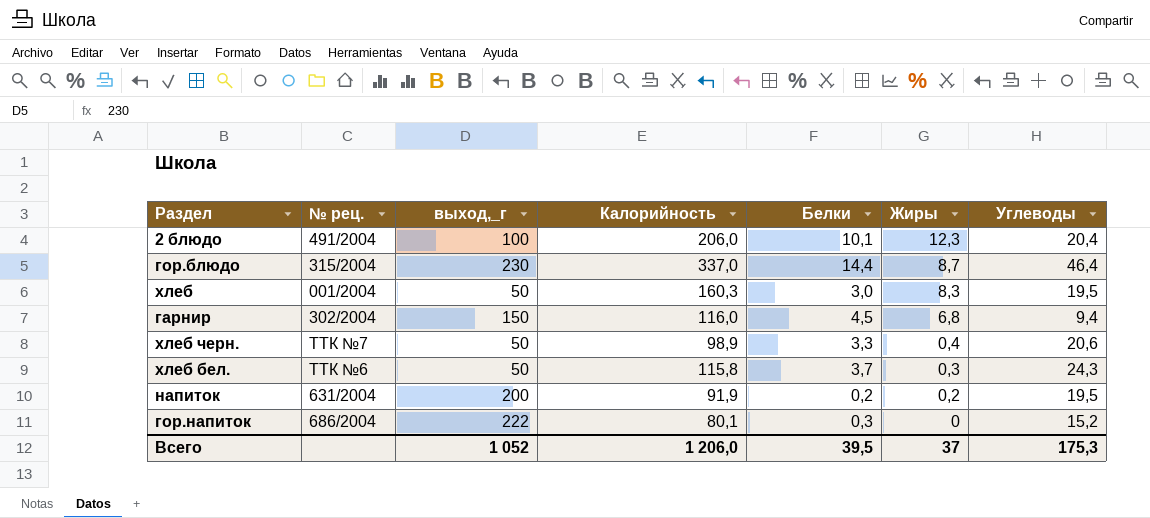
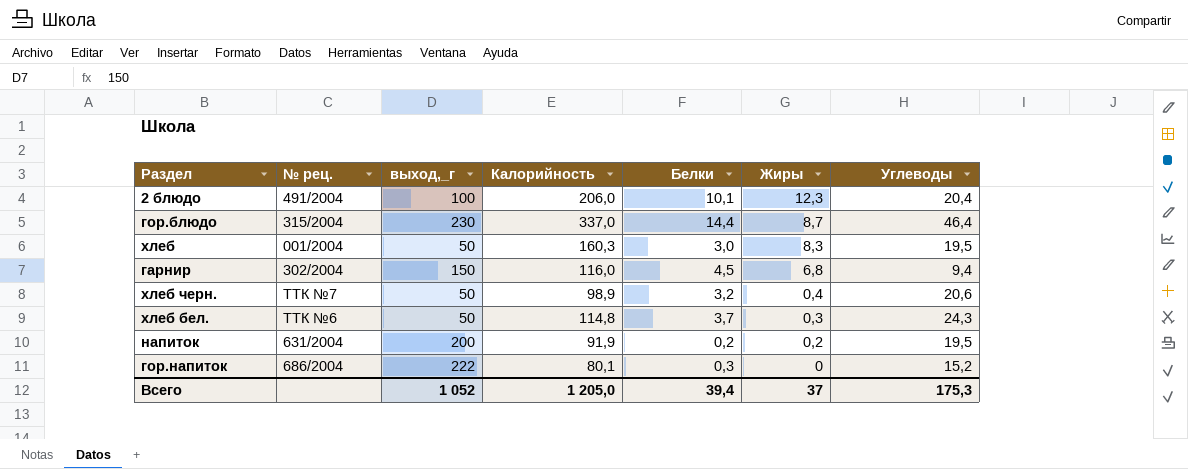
хлеб черн. | Белки: 3,3 -> 3,2
хлеб бел. | Калорийность: 115,8 -> 114,8
Всего | Калорийность: 1 206,0 -> 1 205,0
Всего | Белки: 39,5 -> 39,4

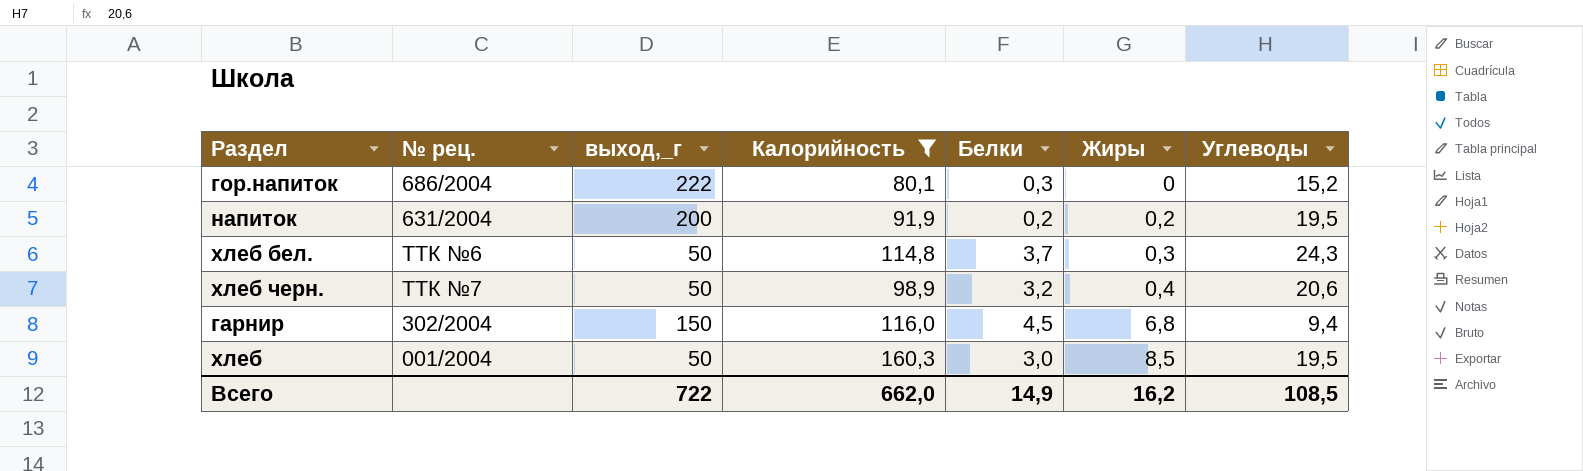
filter: none -> Калорийность <= 160,3
row order: Жиры descending -> Жиры ascending
хлеб | Жиры: 8,3 -> 8,5
Всего | выход,_г: 1 052 -> 722
Всего | Калорийность: 1 205,0 -> 662,0
Всего | Белки: 39,4 -> 14,9
Всего | Жиры: 37 -> 16,2
Всего | Углеводы: 175,3 -> 108,5

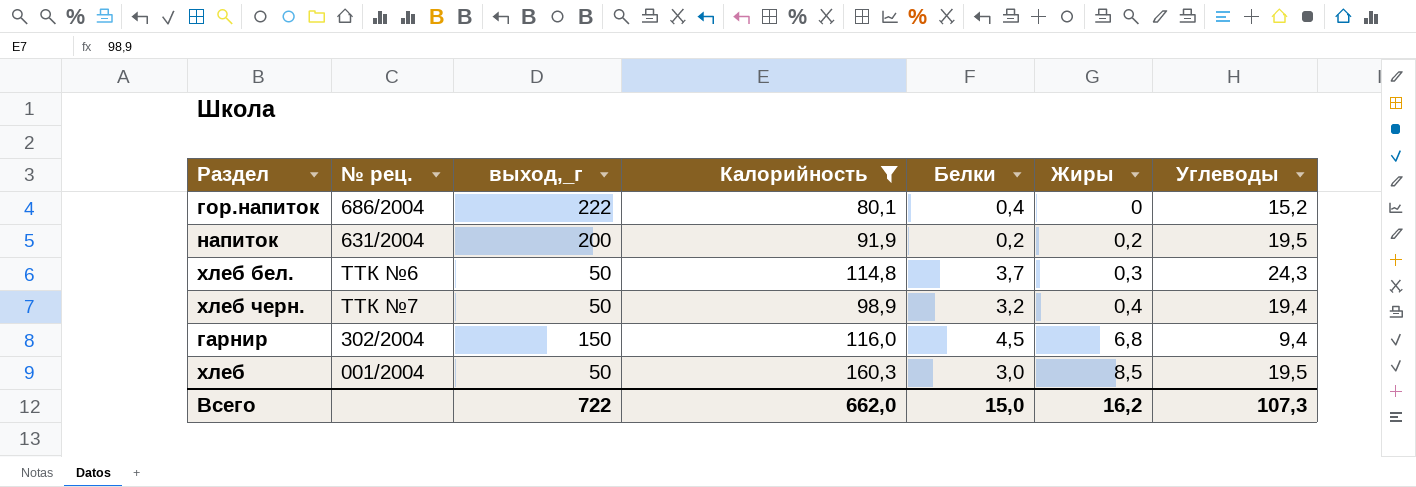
гор.напиток | Белки: 0,3 -> 0,4
хлеб черн. | Углеводы: 20,6 -> 19,4
Всего | Белки: 14,9 -> 15,0
Всего | Углеводы: 108,5 -> 107,3

